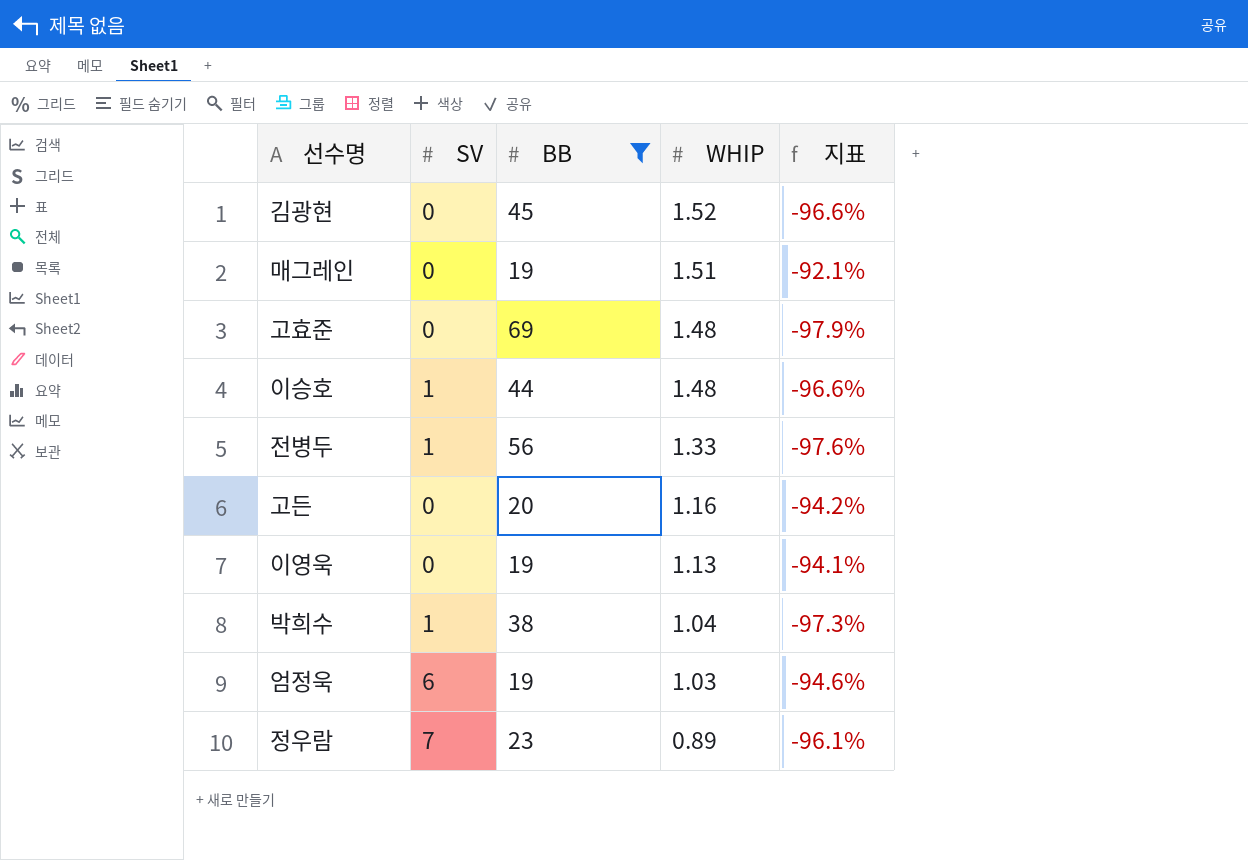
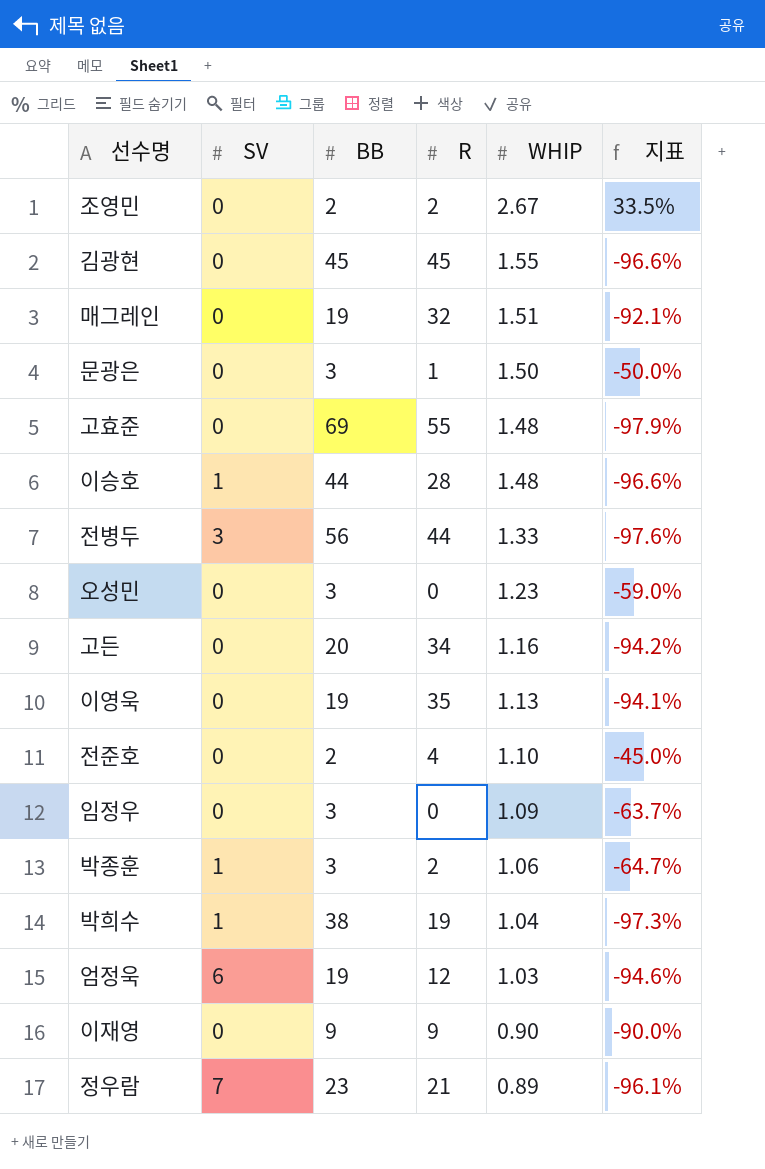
filter: BB >= 19 -> none
column R | position: none -> 4
김광현 | WHIP: 1.52 -> 1.55
전병두 | SV: 1 -> 3

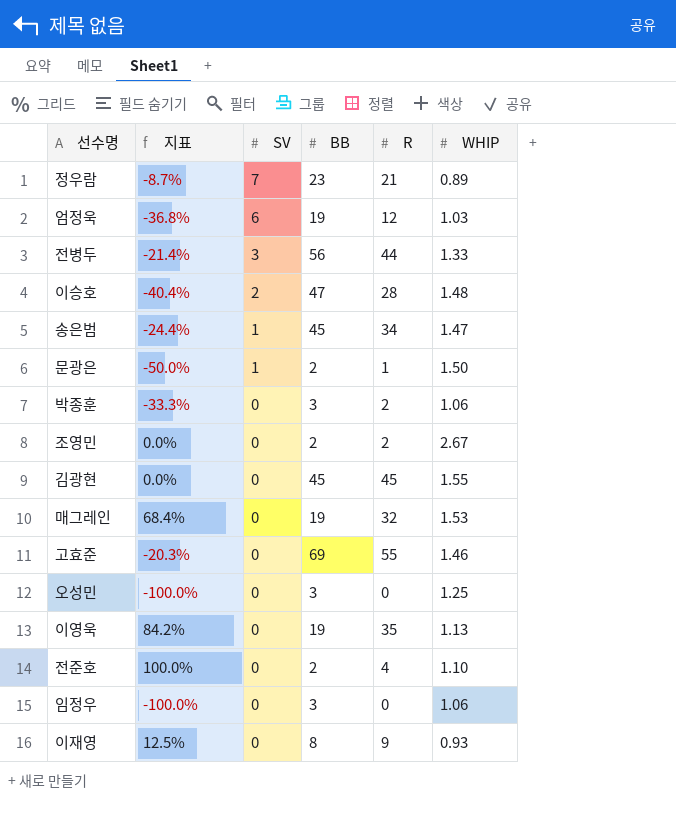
row order: WHIP descending -> SV descending
column 지표 | formula: ([WHIP] - [BB]) / [BB] -> ([R] - [BB]) / [BB]
column 지표 | position: 6 -> 2
row 고든: 0 | 20 | 34 | 1.16 | -94.2% -> none
row 박희수: 1 | 38 | 19 | 1.04 | -97.3% -> none
이승호 | SV: 1 -> 2
이승호 | BB: 44 -> 47
row 송은범: none -> -24.4% | 1 | 45 | 34 | 1.47
문광은 | SV: 0 -> 1
문광은 | BB: 3 -> 2
박종훈 | SV: 1 -> 0
매그레인 | WHIP: 1.51 -> 1.53
고효준 | WHIP: 1.48 -> 1.46
오성민 | WHIP: 1.23 -> 1.25
임정우 | WHIP: 1.09 -> 1.06
이재영 | BB: 9 -> 8
이재영 | WHIP: 0.90 -> 0.93

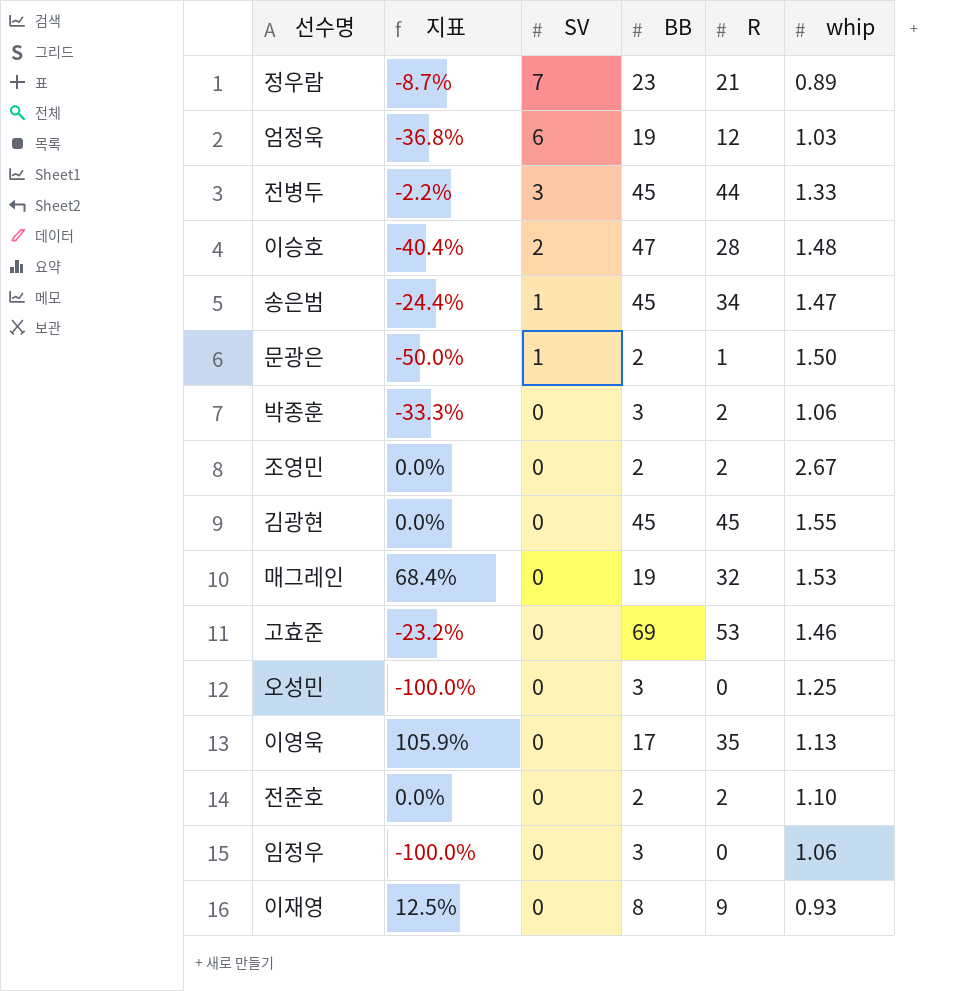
column name: WHIP -> whip
전병두 | 지표: -21.4% -> -2.2%
전병두 | BB: 56 -> 45
고효준 | 지표: -20.3% -> -23.2%
고효준 | R: 55 -> 53
이영욱 | 지표: 84.2% -> 105.9%
이영욱 | BB: 19 -> 17
전준호 | 지표: 100.0% -> 0.0%
전준호 | R: 4 -> 2

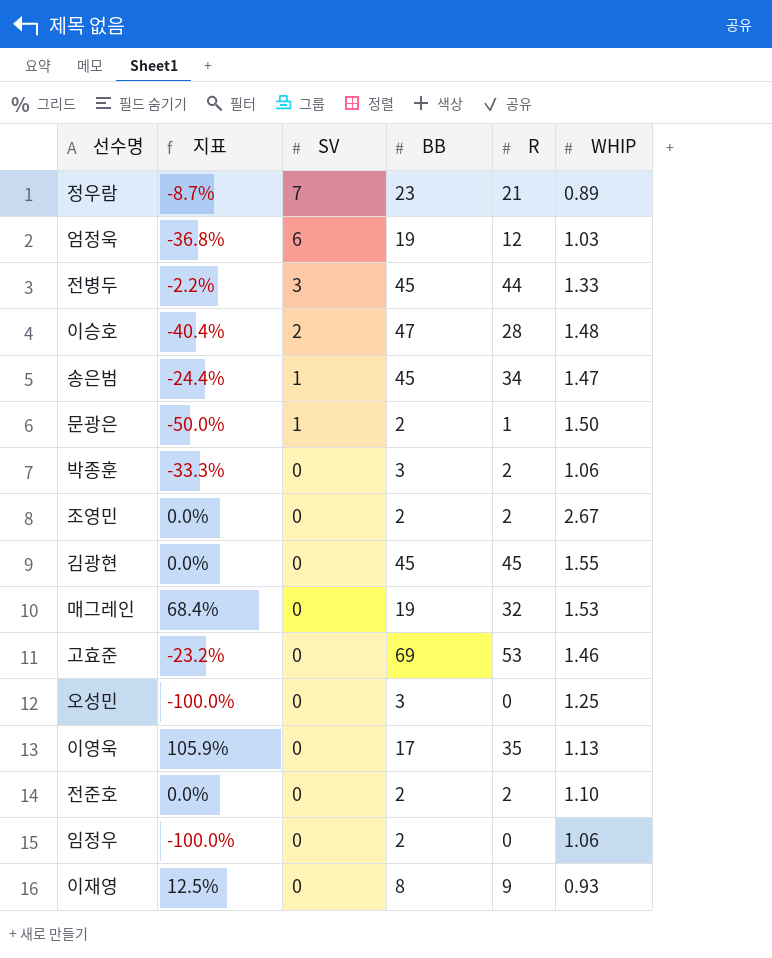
column name: whip -> WHIP
임정우 | BB: 3 -> 2

